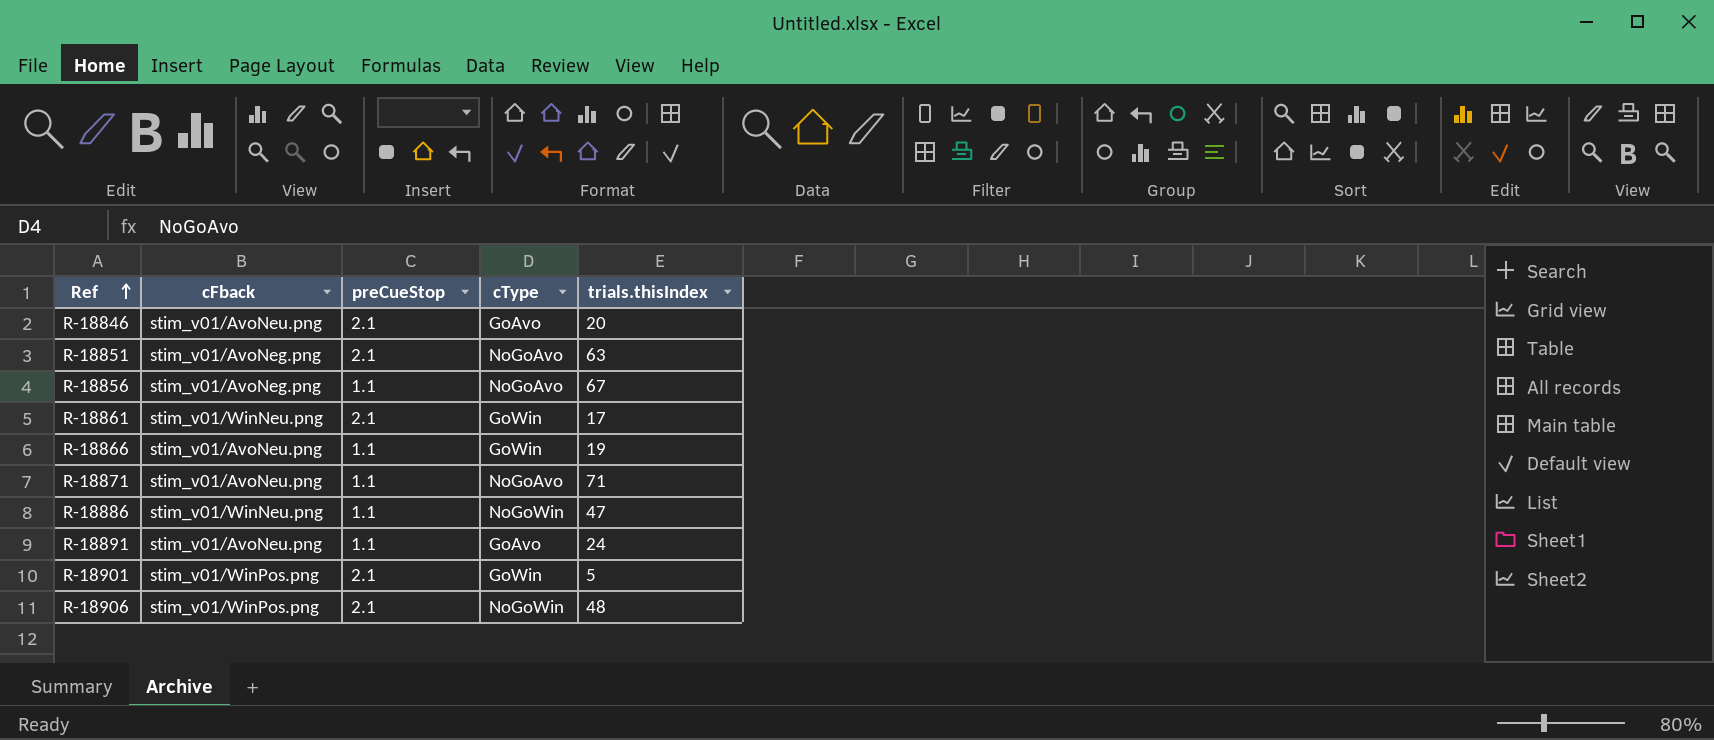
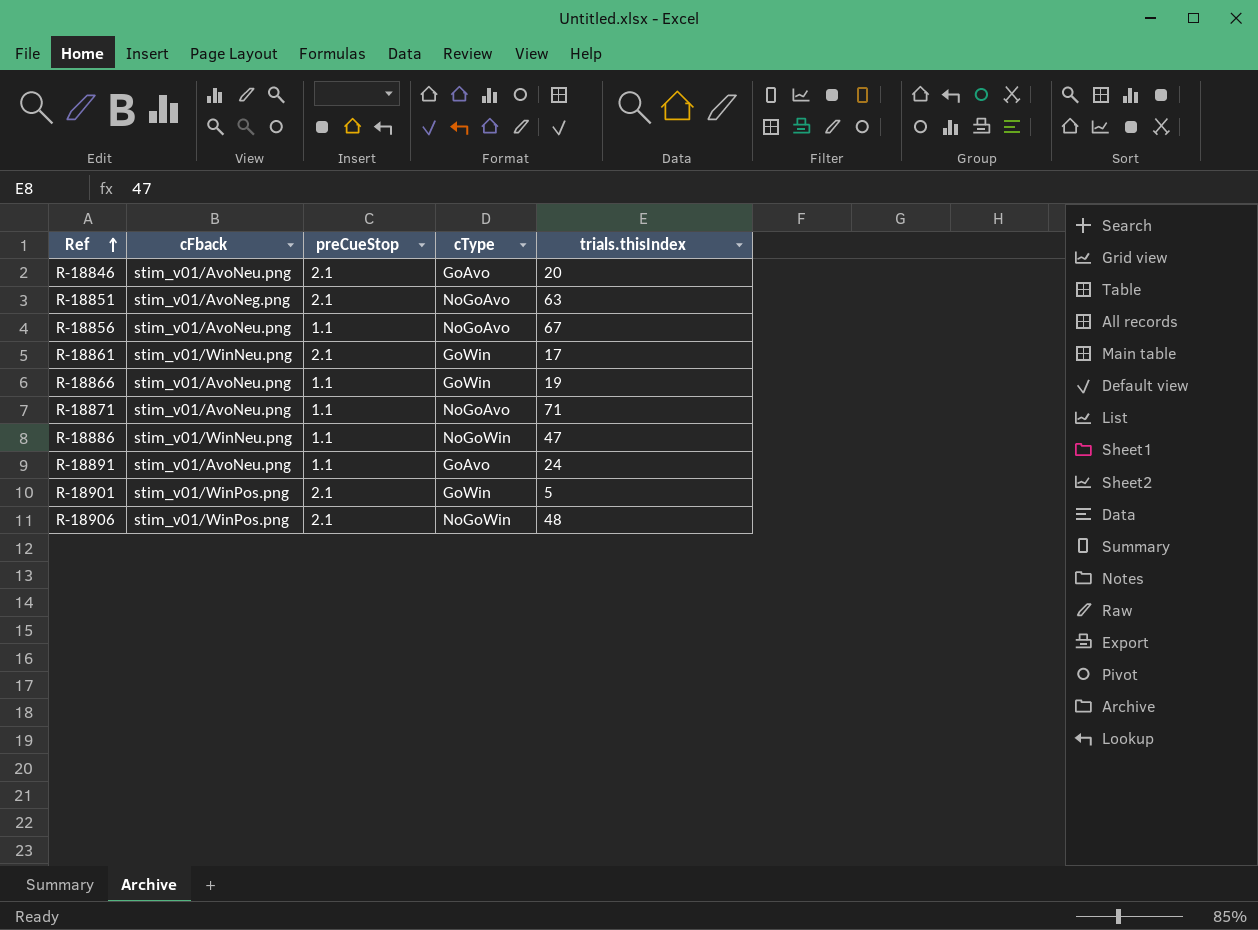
R-18856 | cFback: stim_v01/AvoNeg.png -> stim_v01/AvoNeu.png

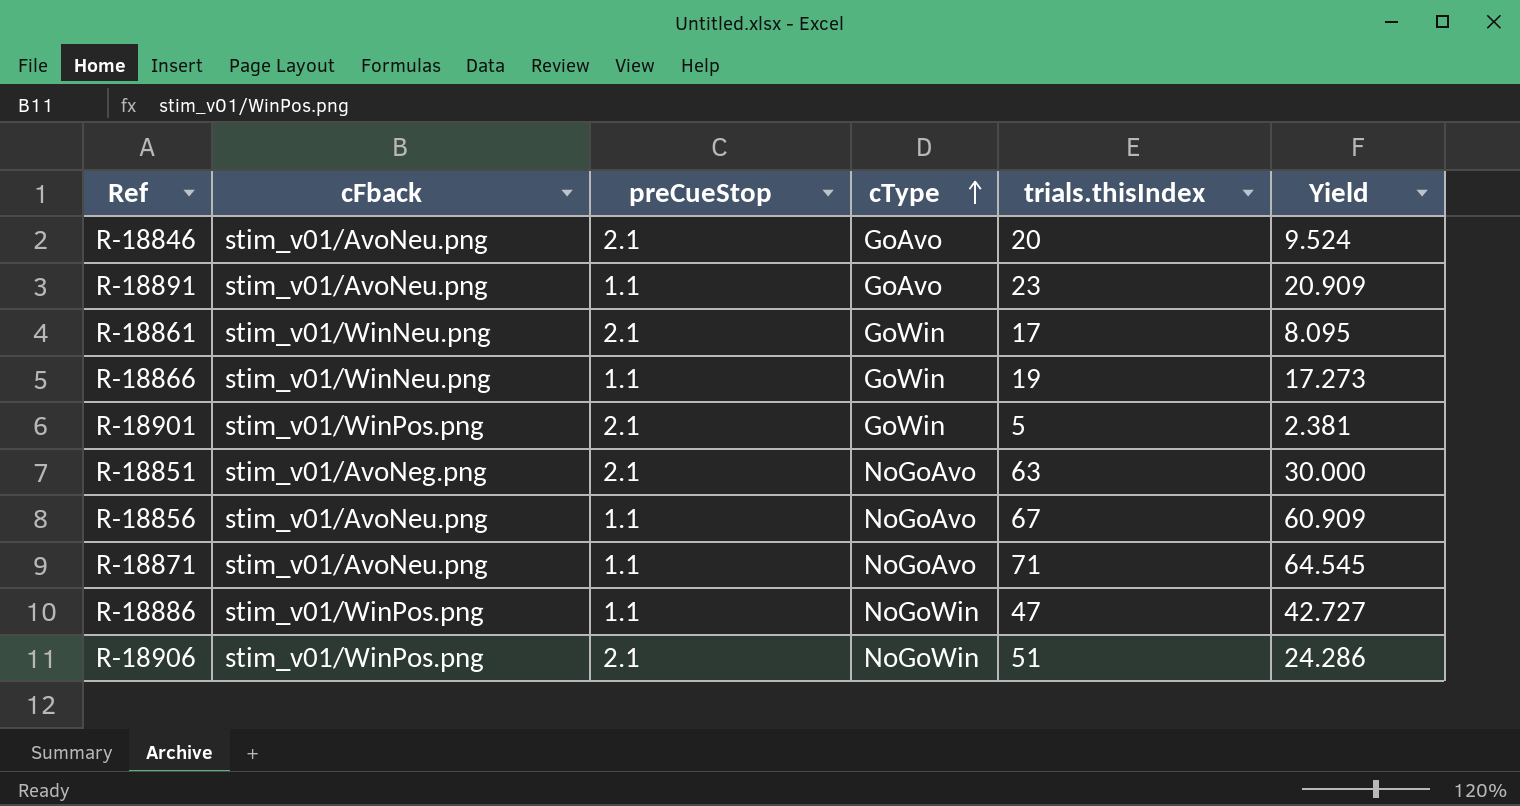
row order: Ref ascending -> cType ascending
column Yield | formula: none -> [trials.thisIndex] / [preCueStop]
R-18891 | trials.thisIndex: 24 -> 23
R-18866 | cFback: stim_v01/AvoNeu.png -> stim_v01/WinNeu.png
R-18886 | cFback: stim_v01/WinNeu.png -> stim_v01/WinPos.png
R-18906 | trials.thisIndex: 48 -> 51

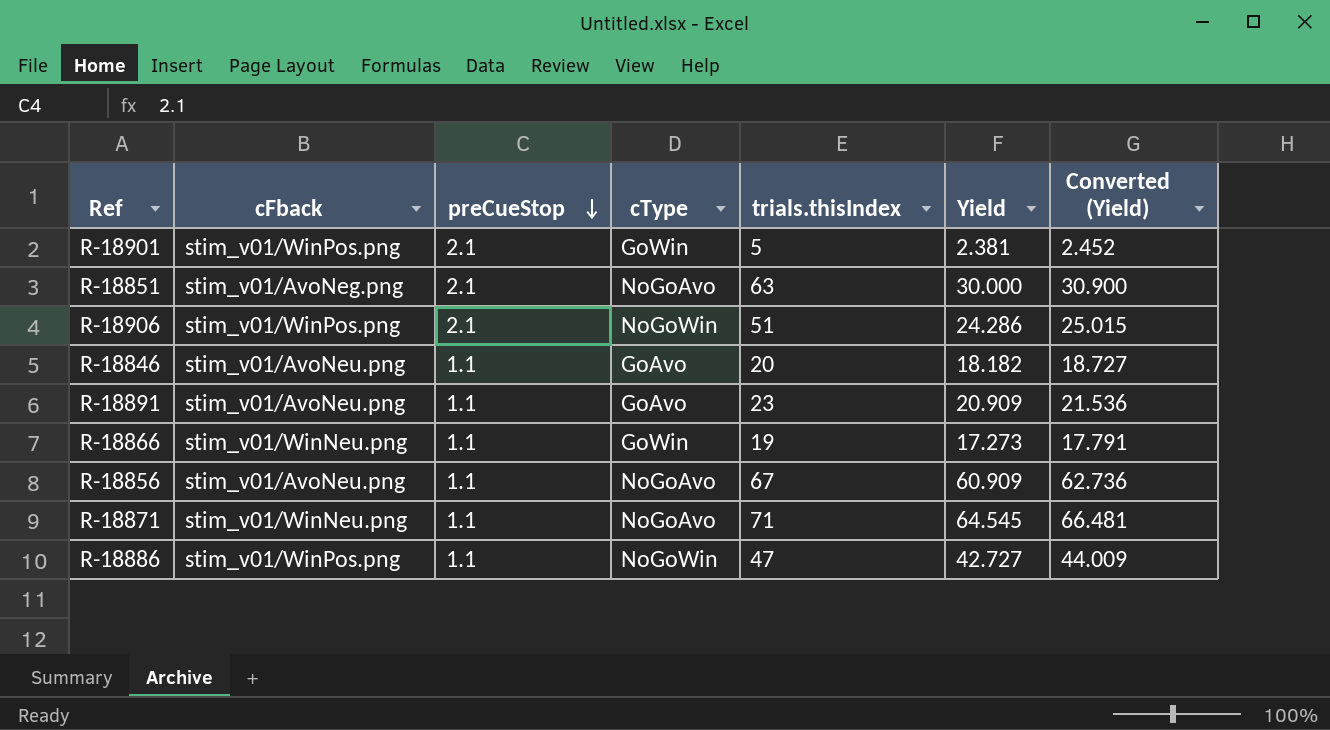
row order: cType ascending -> preCueStop descending
column Converted (Yield) | formula: none -> [Yield] * 1.03
row R-18861: stim_v01/WinNeu.png | 2.1 | GoWin | 17 | 8.095 -> none
R-18846 | preCueStop: 2.1 -> 1.1
R-18846 | Yield: 9.524 -> 18.182
R-18871 | cFback: stim_v01/AvoNeu.png -> stim_v01/WinNeu.png

